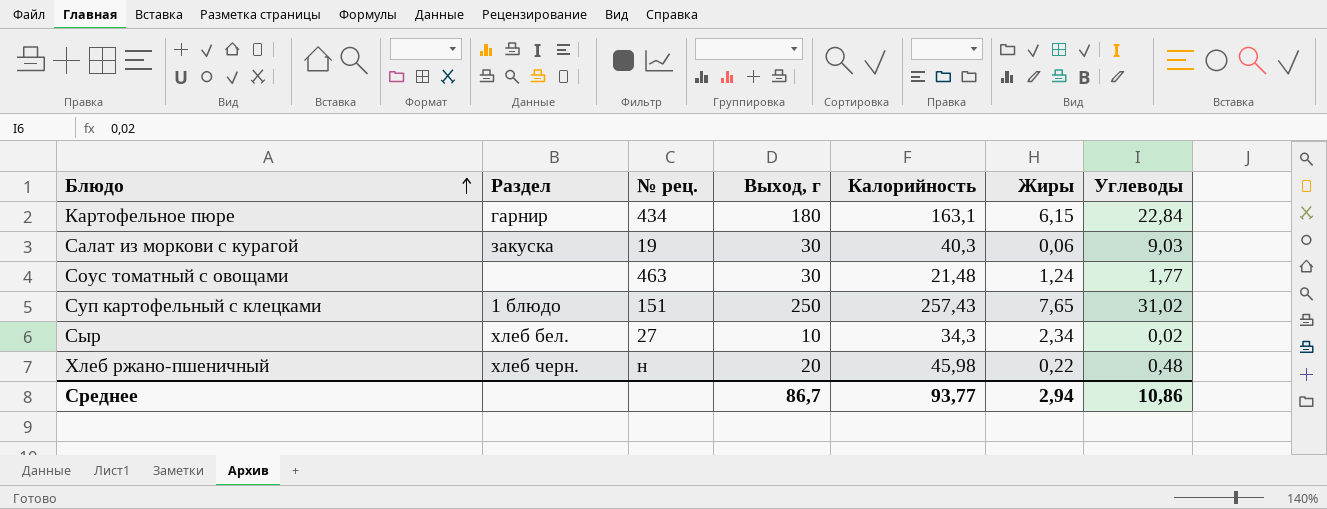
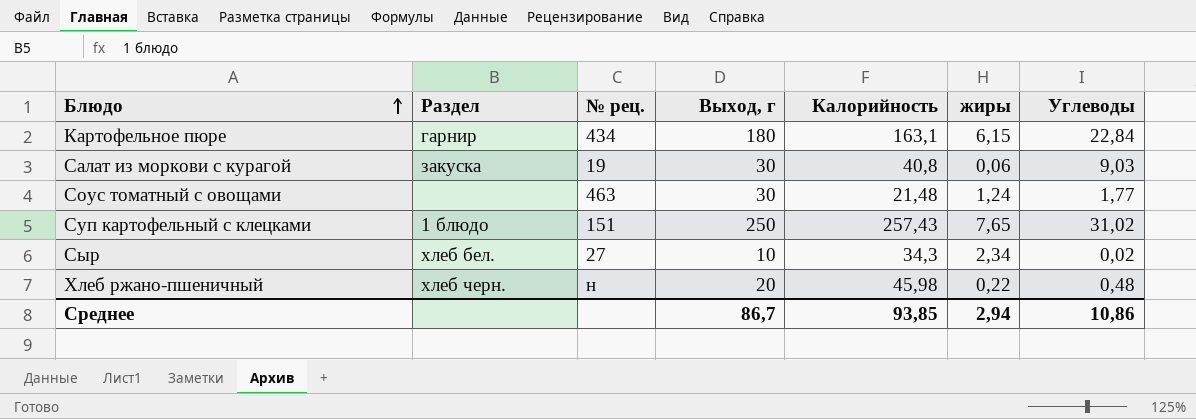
column name: Жиры -> жиры
Салат из моркови с курагой | Калорийность: 40,3 -> 40,8
Среднее | Калорийность: 93,77 -> 93,85

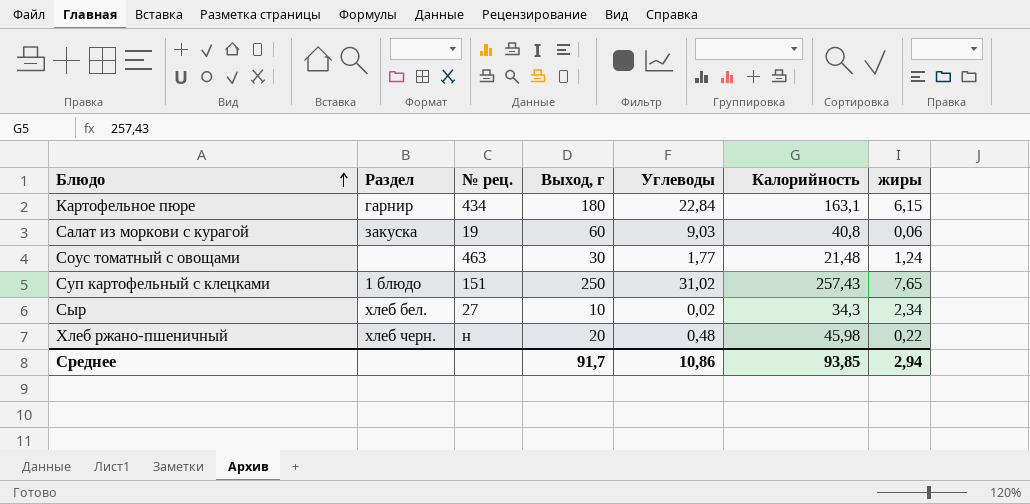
column Углеводы | position: 7 -> 5
Салат из моркови с курагой | Выход, г: 30 -> 60
Среднее | Выход, г: 86,7 -> 91,7

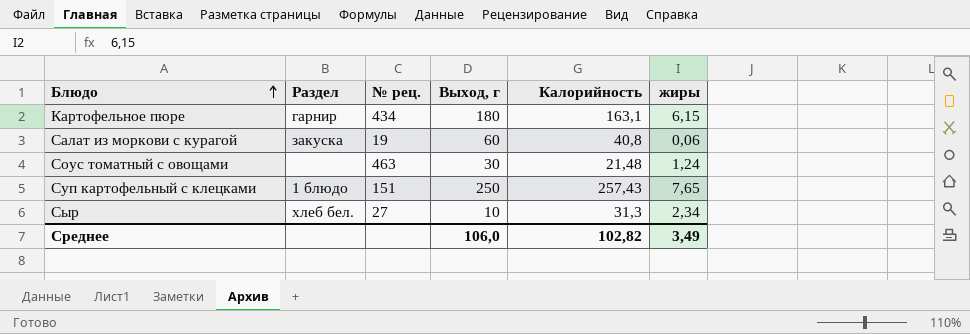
column Углеводы | position: 5 -> none
row Хлеб ржано-пшеничный: хлеб черн. | н | 20 | 0,48 | 45,98 | 0,22 -> none
Сыр | Калорийность: 34,3 -> 31,3
Среднее | Выход, г: 91,7 -> 106,0
Среднее | Калорийность: 93,85 -> 102,82
Среднее | жиры: 2,94 -> 3,49

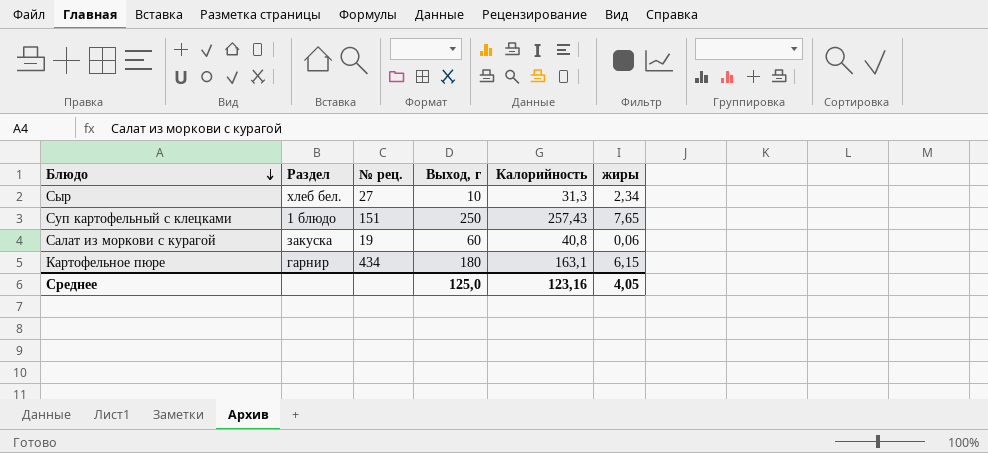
row order: Блюдо ascending -> Блюдо descending
row Соус томатный с овощами: none | 463 | 30 | 21,48 | 1,24 -> none
Среднее | Выход, г: 106,0 -> 125,0
Среднее | Калорийность: 102,82 -> 123,16
Среднее | жиры: 3,49 -> 4,05

